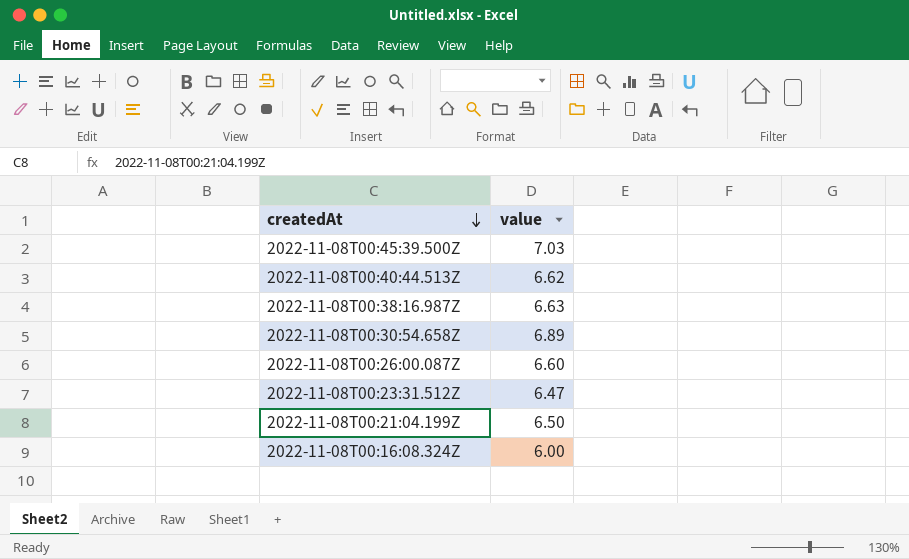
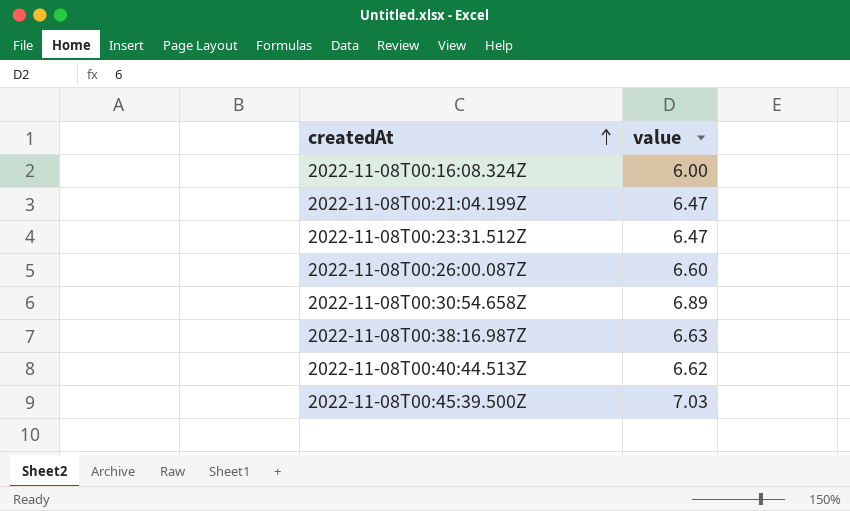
row order: createdAt descending -> createdAt ascending
2022-11-08T00:21:04.199Z | value: 6.50 -> 6.47

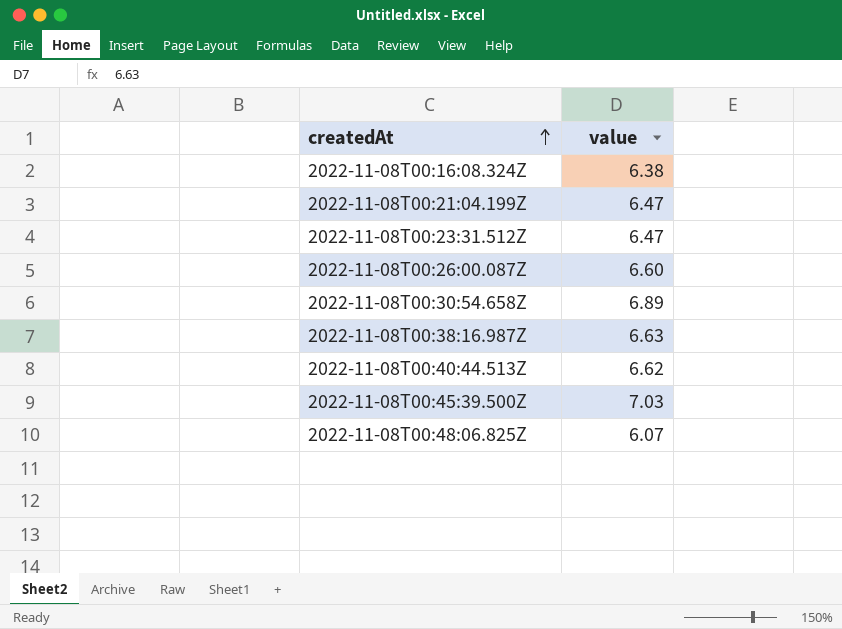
2022-11-08T00:16:08.324Z | value: 6.00 -> 6.38
row 2022-11-08T00:48:06.825Z: none -> 6.07

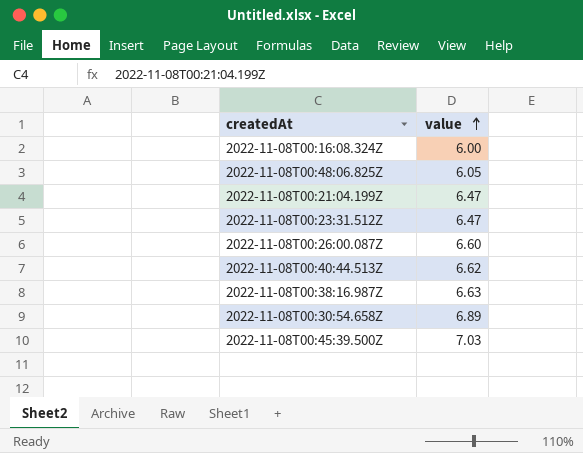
row order: createdAt ascending -> value ascending
2022-11-08T00:16:08.324Z | value: 6.38 -> 6.00
2022-11-08T00:48:06.825Z | value: 6.07 -> 6.05

